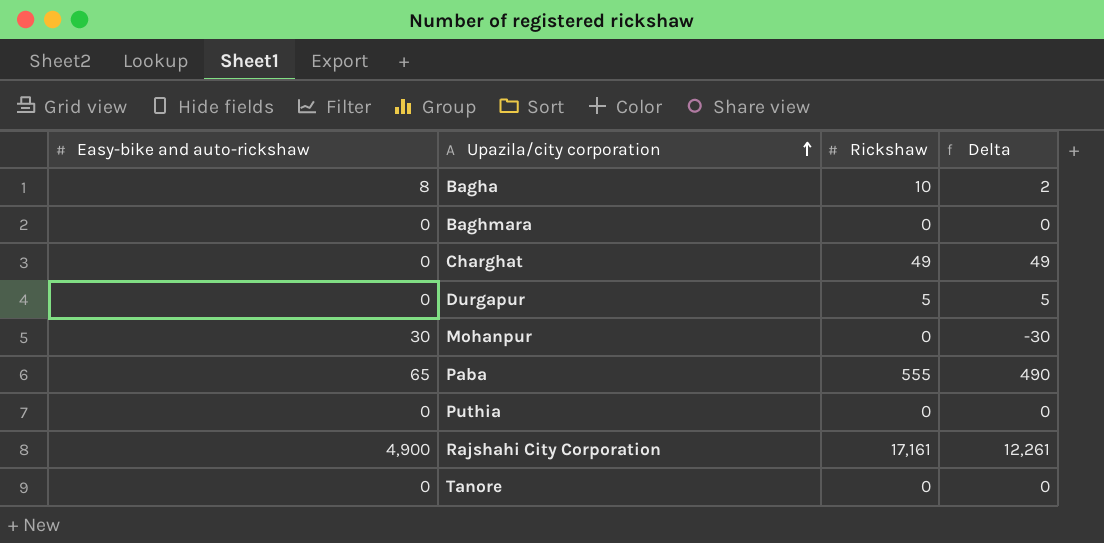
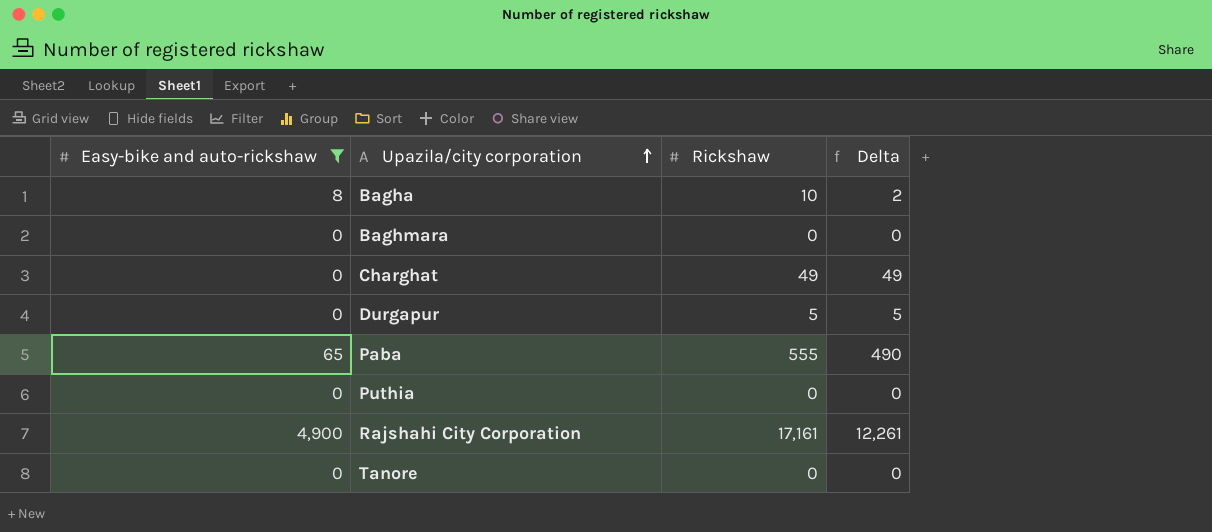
filter: none -> Easy-bike and auto-rickshaw != 30

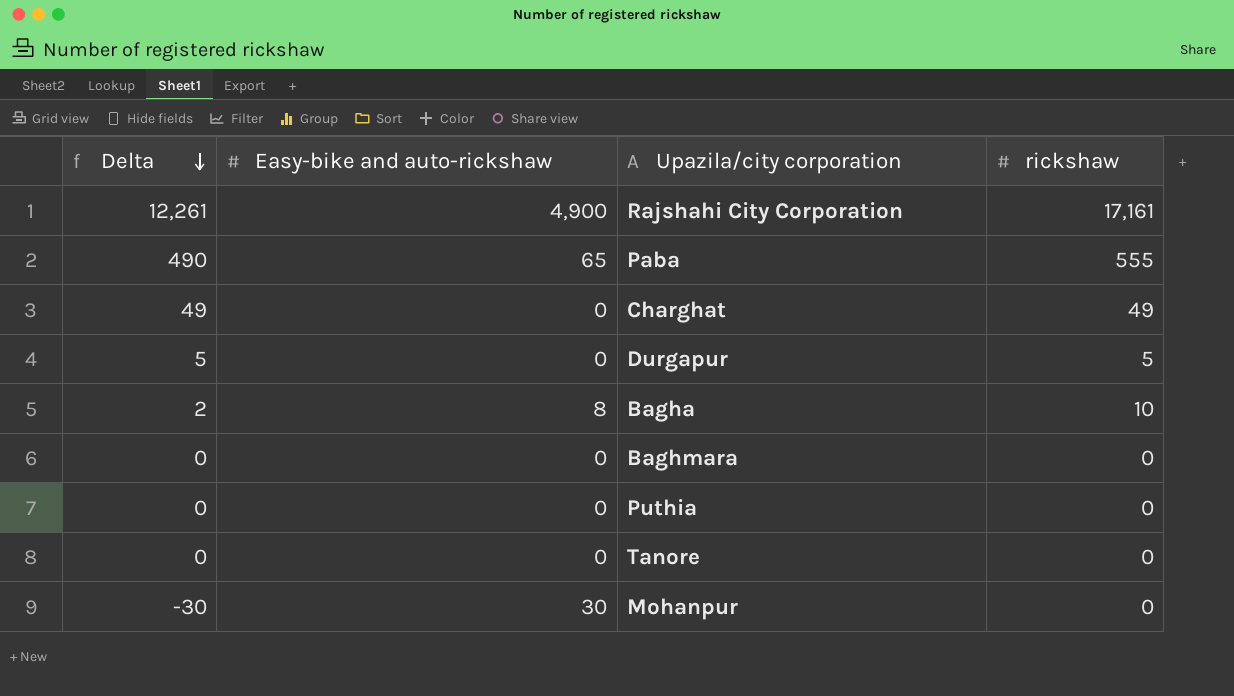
filter: Easy-bike and auto-rickshaw != 30 -> none
row order: Upazila/city corporation ascending -> Delta descending
column Delta | position: 4 -> 1
column name: Rickshaw -> rickshaw

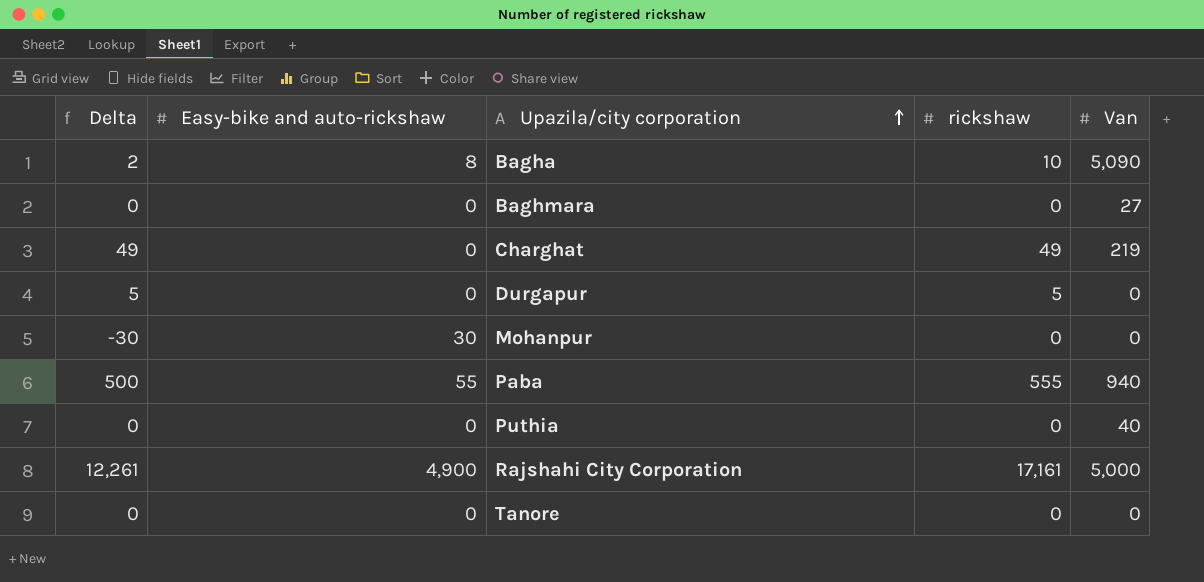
row order: Delta descending -> Upazila/city corporation ascending
column Van | position: none -> 5
Paba | Delta: 490 -> 500
Paba | Easy-bike and auto-rickshaw: 65 -> 55

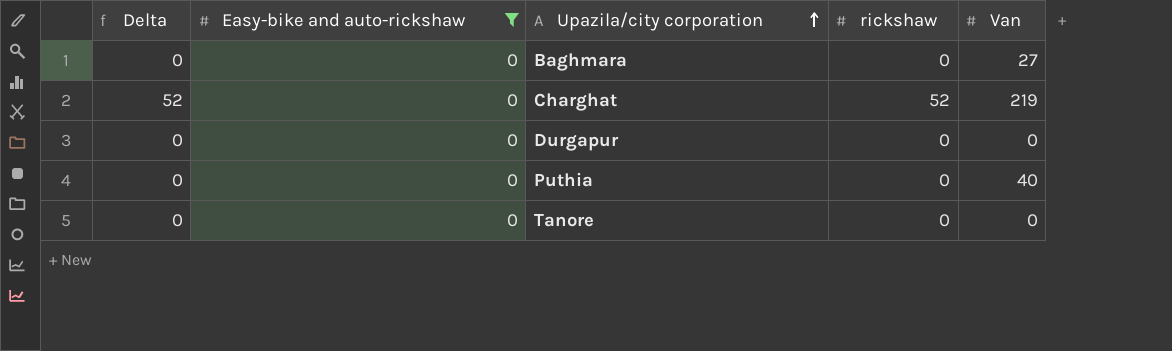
filter: none -> Easy-bike and auto-rickshaw = 0
Charghat | Delta: 49 -> 52
Charghat | rickshaw: 49 -> 52
Durgapur | Delta: 5 -> 0
Durgapur | rickshaw: 5 -> 0

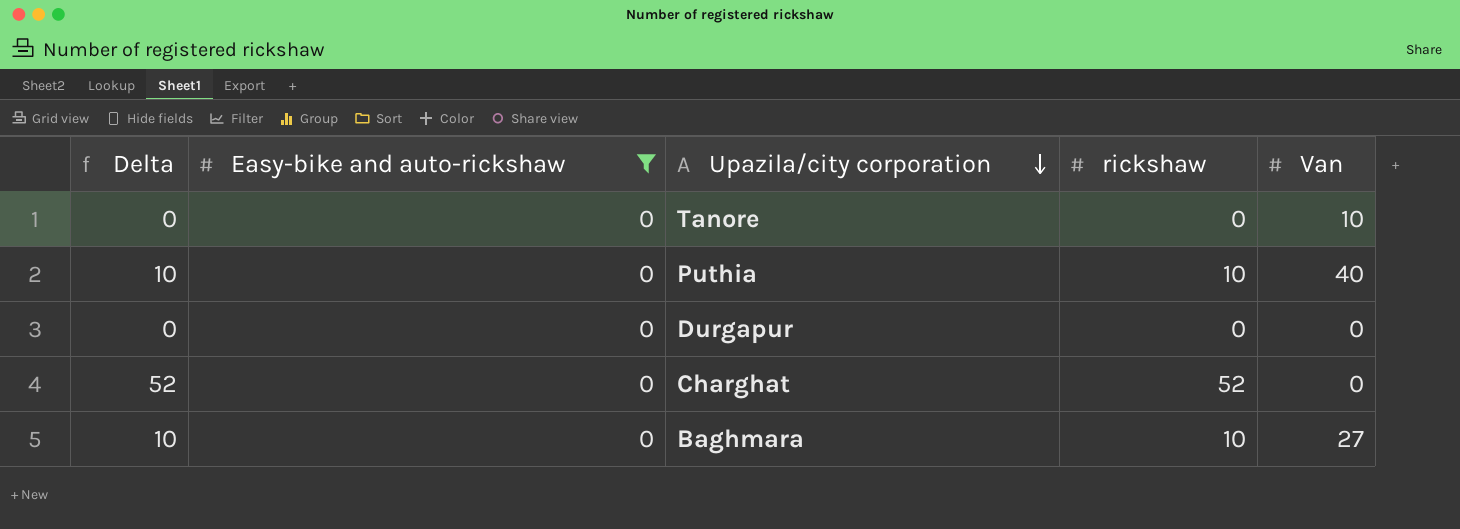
row order: Upazila/city corporation ascending -> Upazila/city corporation descending
Tanore | Van: 0 -> 10
Puthia | Delta: 0 -> 10
Puthia | rickshaw: 0 -> 10
Charghat | Van: 219 -> 0
Baghmara | Delta: 0 -> 10
Baghmara | rickshaw: 0 -> 10

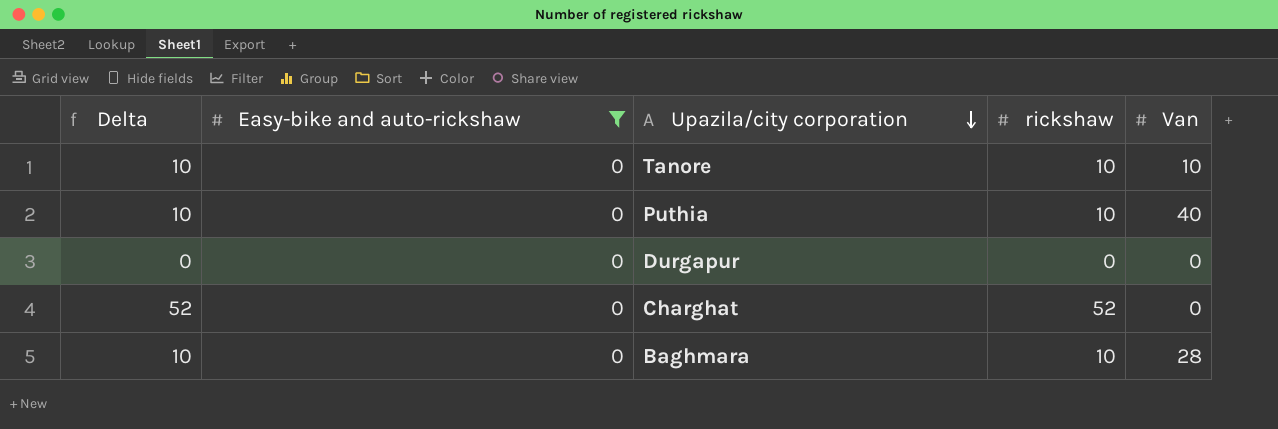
Tanore | Delta: 0 -> 10
Tanore | rickshaw: 0 -> 10
Baghmara | Van: 27 -> 28

